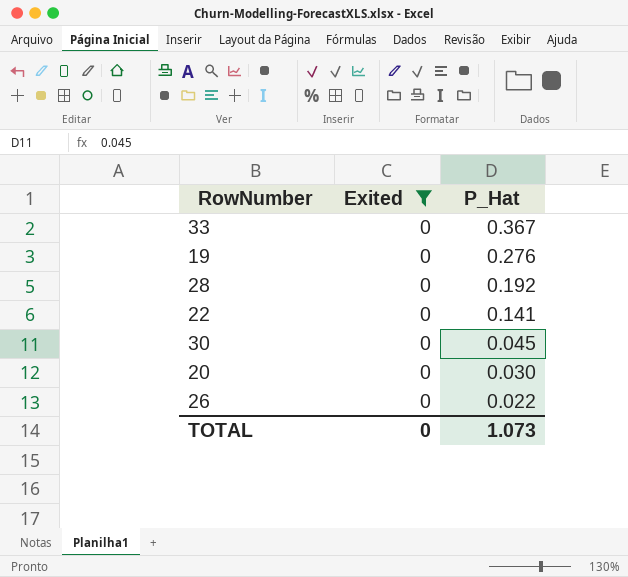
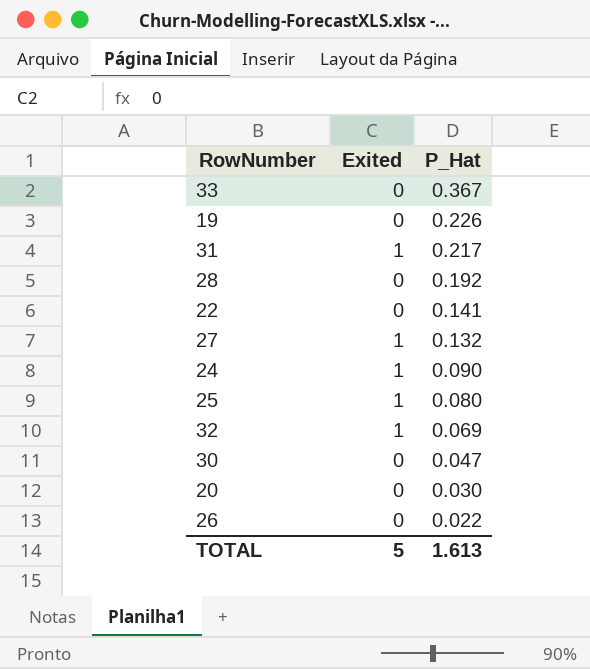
filter: Exited = 0 -> none
19 | P_Hat: 0.276 -> 0.226
30 | P_Hat: 0.045 -> 0.047
TOTAL | Exited: 0 -> 5
TOTAL | P_Hat: 1.073 -> 1.613

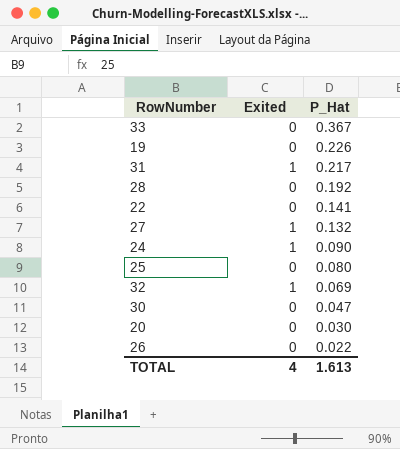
25 | Exited: 1 -> 0
TOTAL | Exited: 5 -> 4

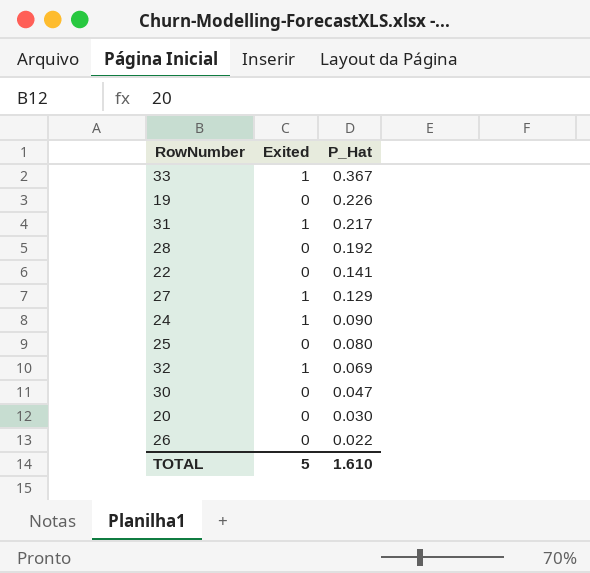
33 | Exited: 0 -> 1
27 | P_Hat: 0.132 -> 0.129
TOTAL | Exited: 4 -> 5
TOTAL | P_Hat: 1.613 -> 1.610

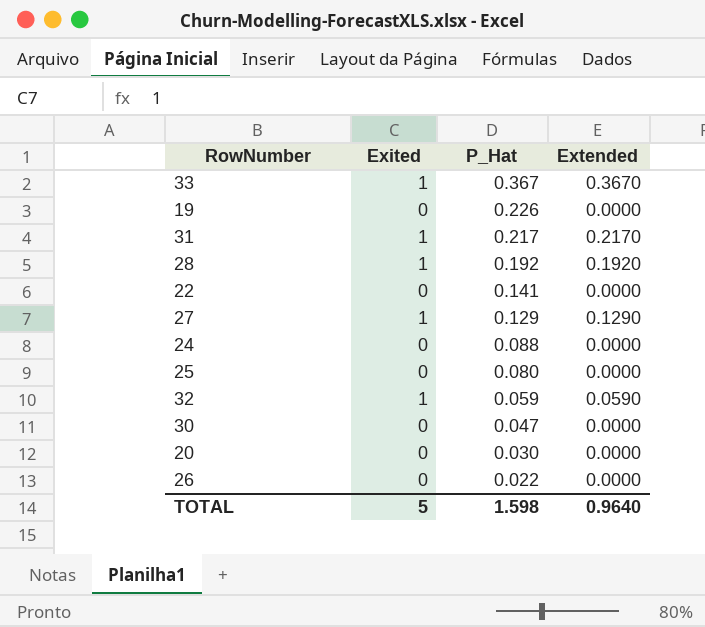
column Extended | formula: none -> [Exited] * [P_Hat]
28 | Exited: 0 -> 1
24 | Exited: 1 -> 0
24 | P_Hat: 0.090 -> 0.088
32 | P_Hat: 0.069 -> 0.059
TOTAL | P_Hat: 1.610 -> 1.598

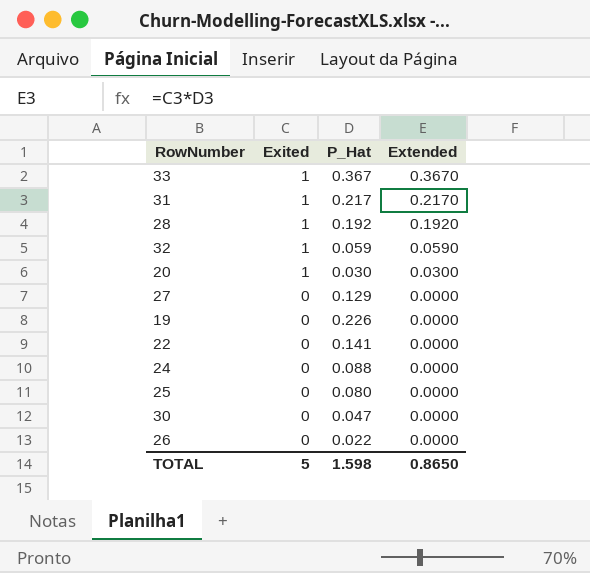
row order: P_Hat descending -> Exited descending
20 | Exited: 0 -> 1
20 | Extended: 0.0000 -> 0.0300
27 | Exited: 1 -> 0
27 | Extended: 0.1290 -> 0.0000
TOTAL | Extended: 0.9640 -> 0.8650

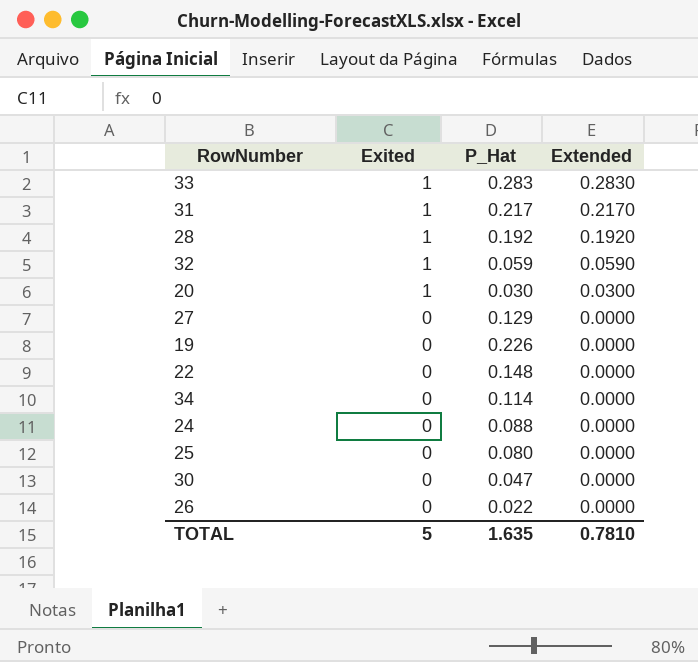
33 | P_Hat: 0.367 -> 0.283
33 | Extended: 0.3670 -> 0.2830
22 | P_Hat: 0.141 -> 0.148
row 34: none -> 0 | 0.114 | 0.0000
TOTAL | P_Hat: 1.598 -> 1.635
TOTAL | Extended: 0.8650 -> 0.7810

